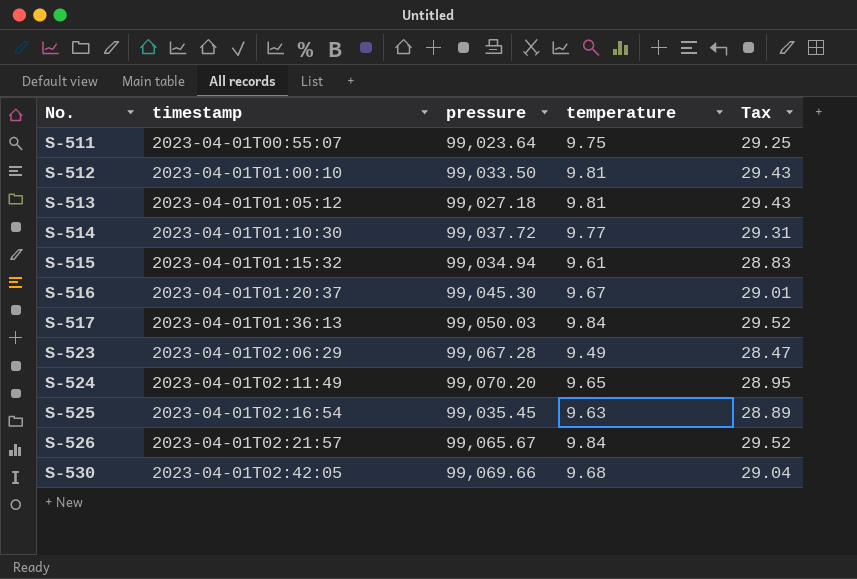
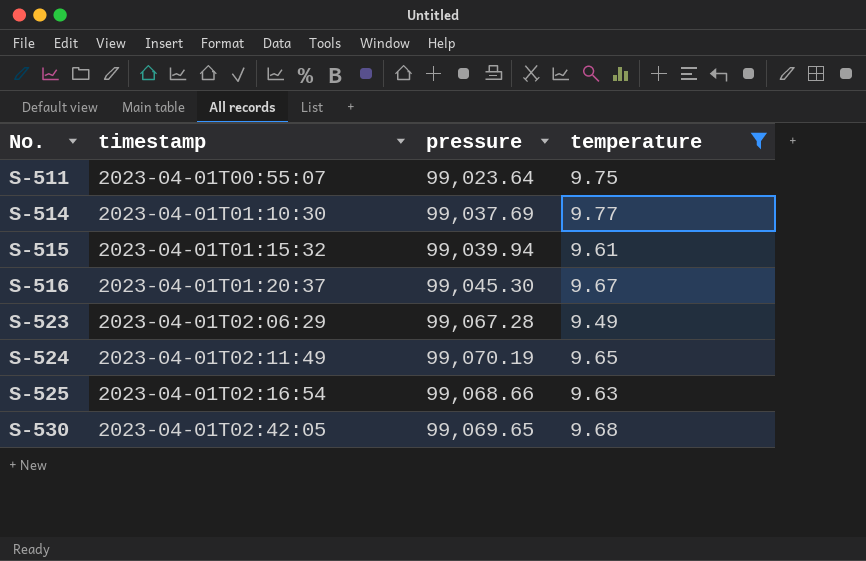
filter: none -> temperature <= 9.77
column Tax | formula: [temperature] * 3 -> none
S-514 | pressure: 99,037.72 -> 99,037.69
S-515 | pressure: 99,034.94 -> 99,039.94
S-524 | pressure: 99,070.20 -> 99,070.19
S-525 | pressure: 99,035.45 -> 99,068.66
S-530 | pressure: 99,069.66 -> 99,069.65

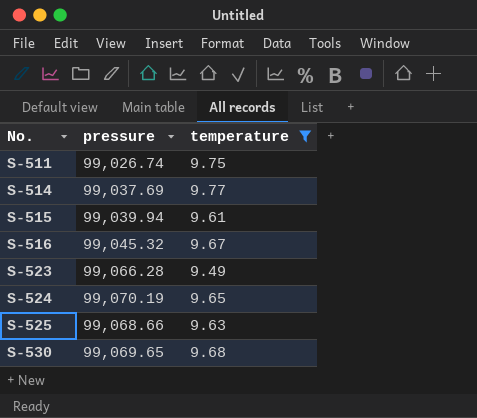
column timestamp | position: 2 -> none
S-511 | pressure: 99,023.64 -> 99,026.74
S-516 | pressure: 99,045.30 -> 99,045.32
S-523 | pressure: 99,067.28 -> 99,066.28

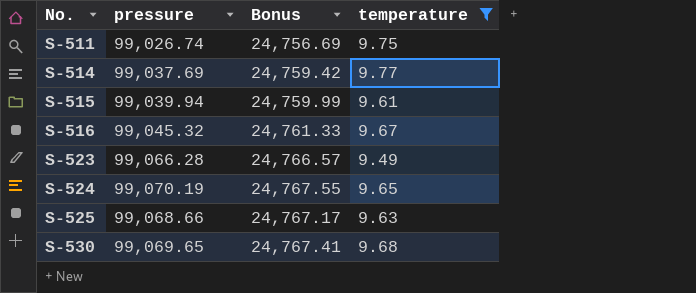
column Bonus | formula: none -> [pressure] * 0.25

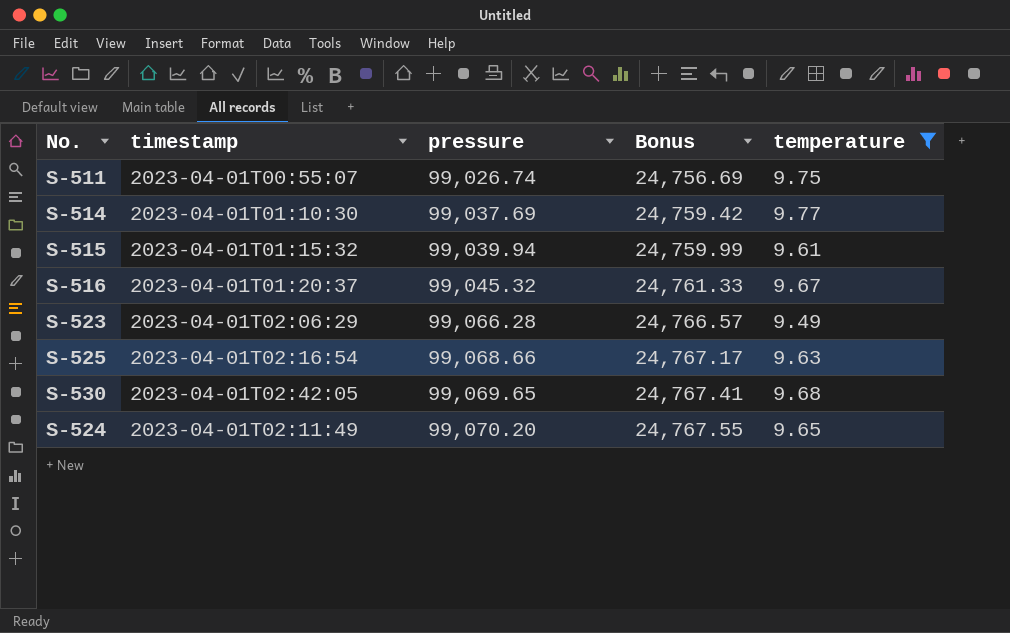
row order: No. ascending -> pressure ascending
column timestamp | position: none -> 2
S-524 | pressure: 99,070.19 -> 99,070.20

